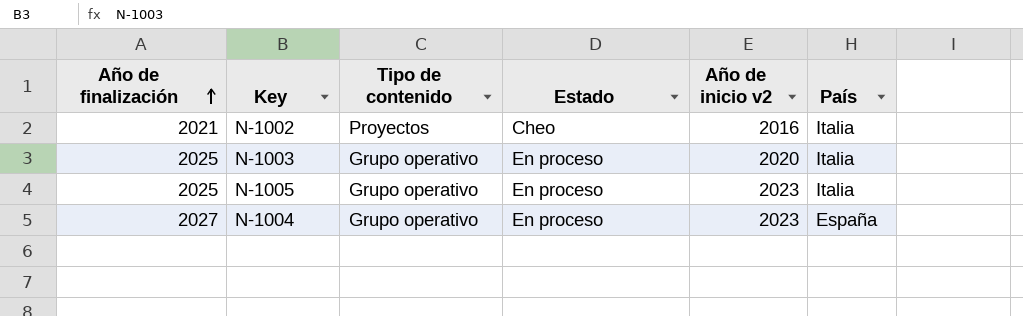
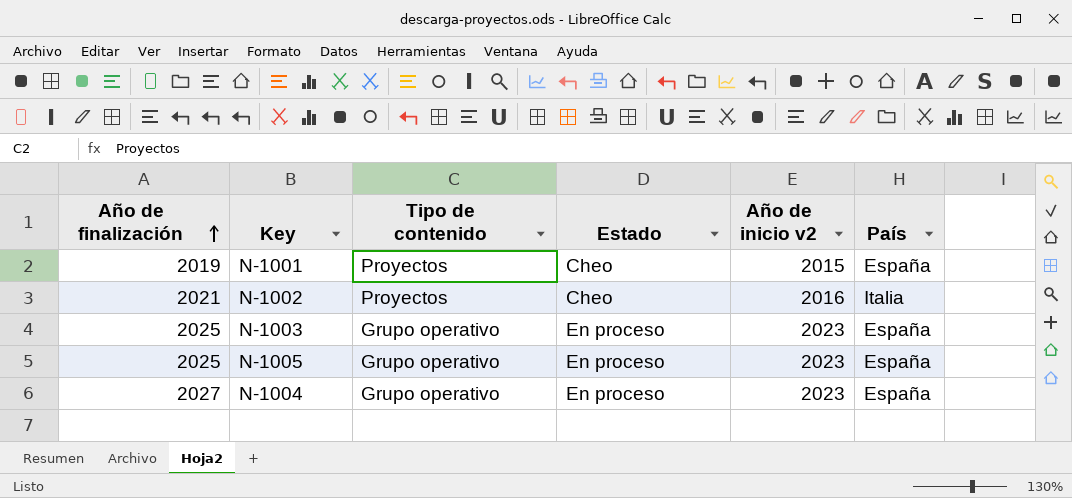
row N-1001: none -> 2019 | Proyectos | Cheo | 2015 | España
N-1003 | Año de inicio v2: 2020 -> 2023
N-1003 | País: Italia -> España
N-1005 | País: Italia -> España

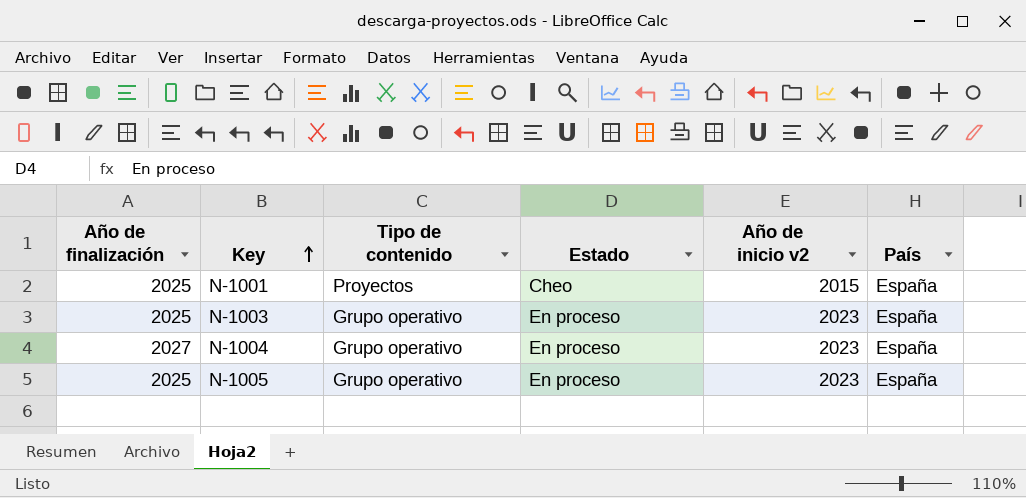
row order: Año de finalización ascending -> Key ascending
row N-1002: 2021 | Proyectos | Cheo | 2016 | Italia -> none
N-1001 | Año de finalización: 2019 -> 2025

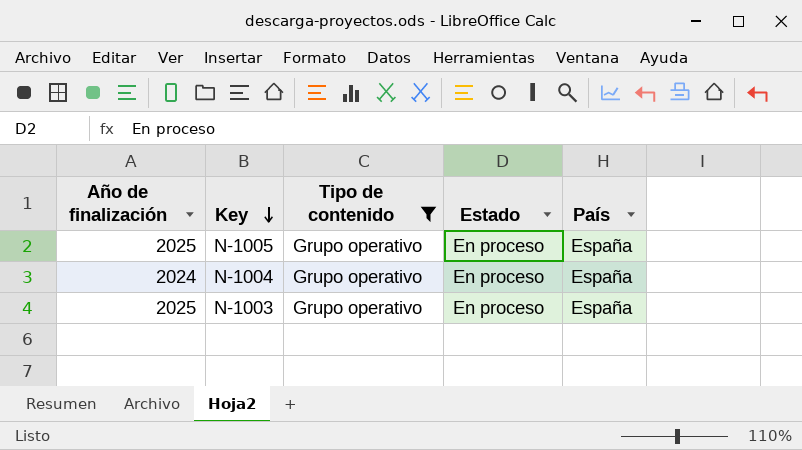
filter: none -> Tipo de contenido = Grupo operativo
row order: Key ascending -> Key descending
column Año de inicio v2 | position: 5 -> none
N-1004 | Año de finalización: 2027 -> 2024

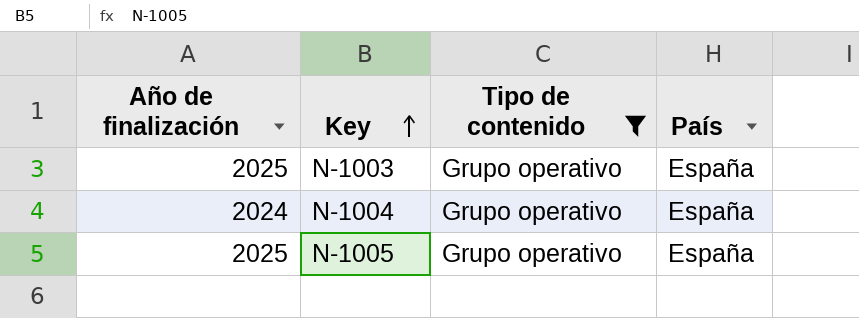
row order: Key descending -> Key ascending
column Estado | position: 4 -> none

